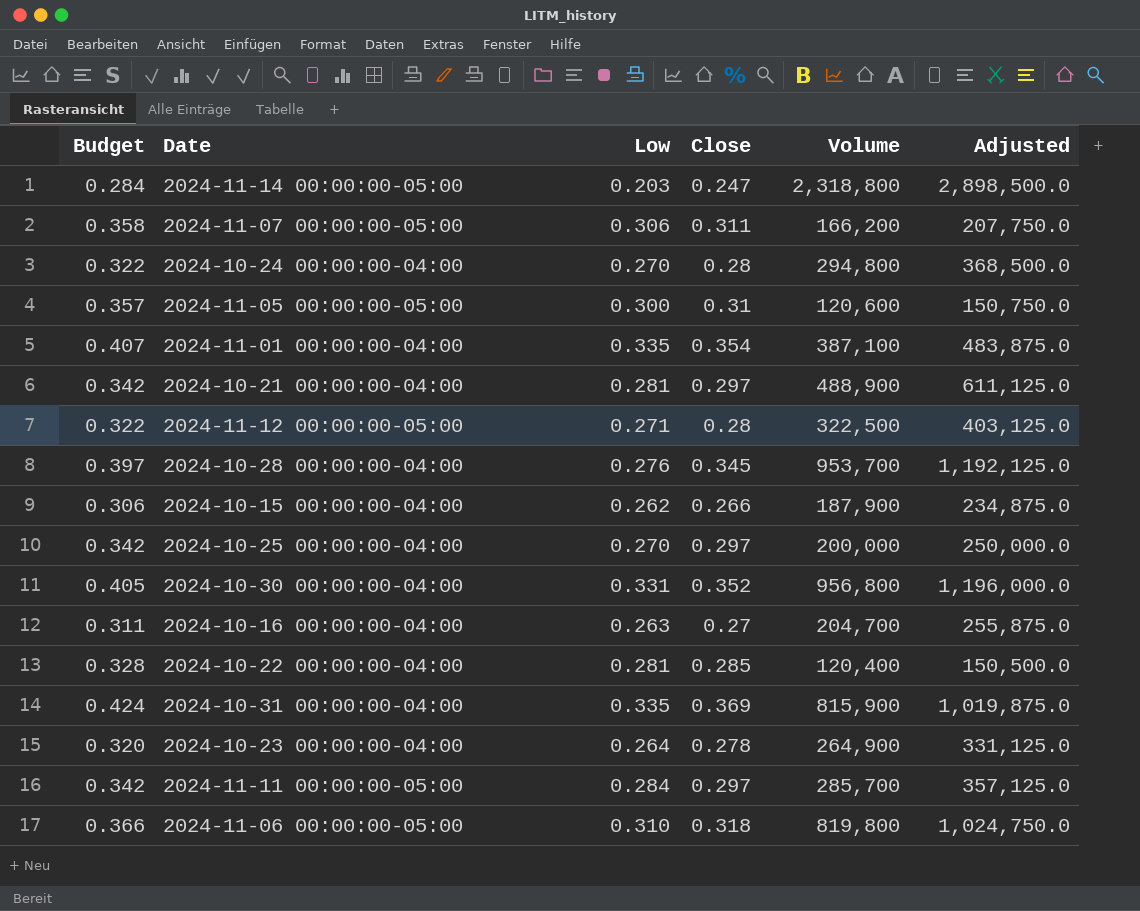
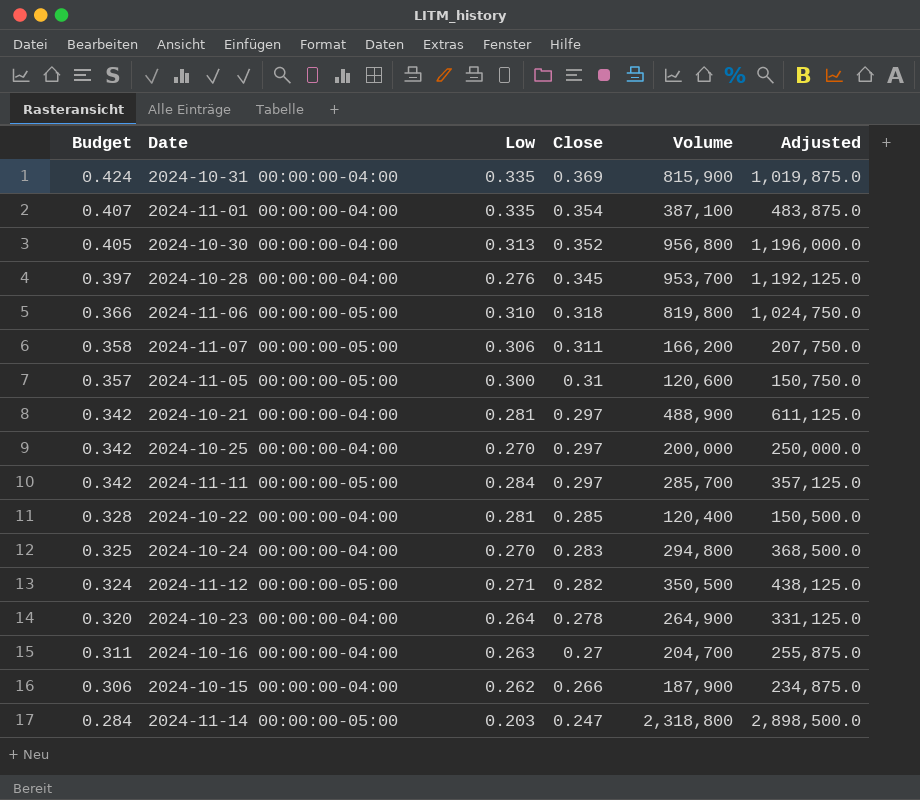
row order: none -> Budget descending
2024-10-30 00:00:00-04:00 | Low: 0.331 -> 0.313
2024-10-24 00:00:00-04:00 | Budget: 0.322 -> 0.325
2024-10-24 00:00:00-04:00 | Close: 0.28 -> 0.283
2024-11-12 00:00:00-05:00 | Budget: 0.322 -> 0.324
2024-11-12 00:00:00-05:00 | Close: 0.28 -> 0.282
2024-11-12 00:00:00-05:00 | Volume: 322,500 -> 350,500
2024-11-12 00:00:00-05:00 | Adjusted: 403,125.0 -> 438,125.0

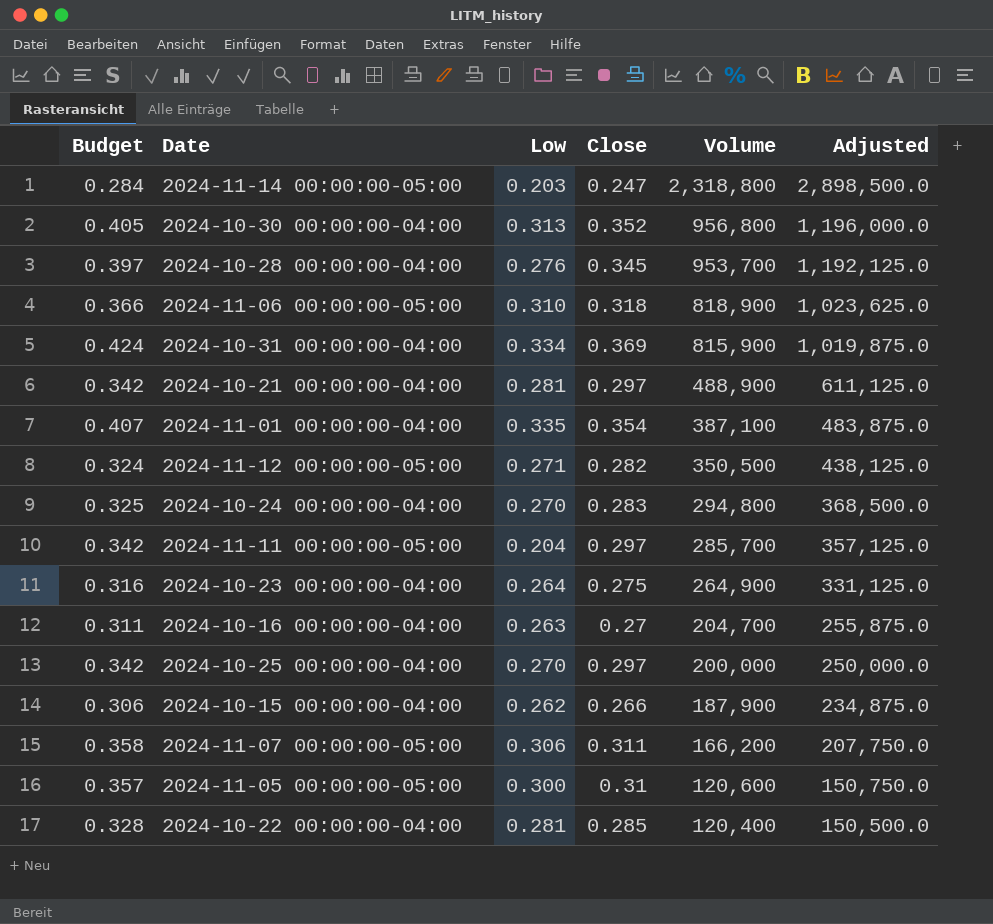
row order: Budget descending -> Volume descending
2024-11-06 00:00:00-05:00 | Volume: 819,800 -> 818,900
2024-11-06 00:00:00-05:00 | Adjusted: 1,024,750.0 -> 1,023,625.0
2024-10-31 00:00:00-04:00 | Low: 0.335 -> 0.334
2024-11-11 00:00:00-05:00 | Low: 0.284 -> 0.204
2024-10-23 00:00:00-04:00 | Budget: 0.320 -> 0.316
2024-10-23 00:00:00-04:00 | Close: 0.278 -> 0.275

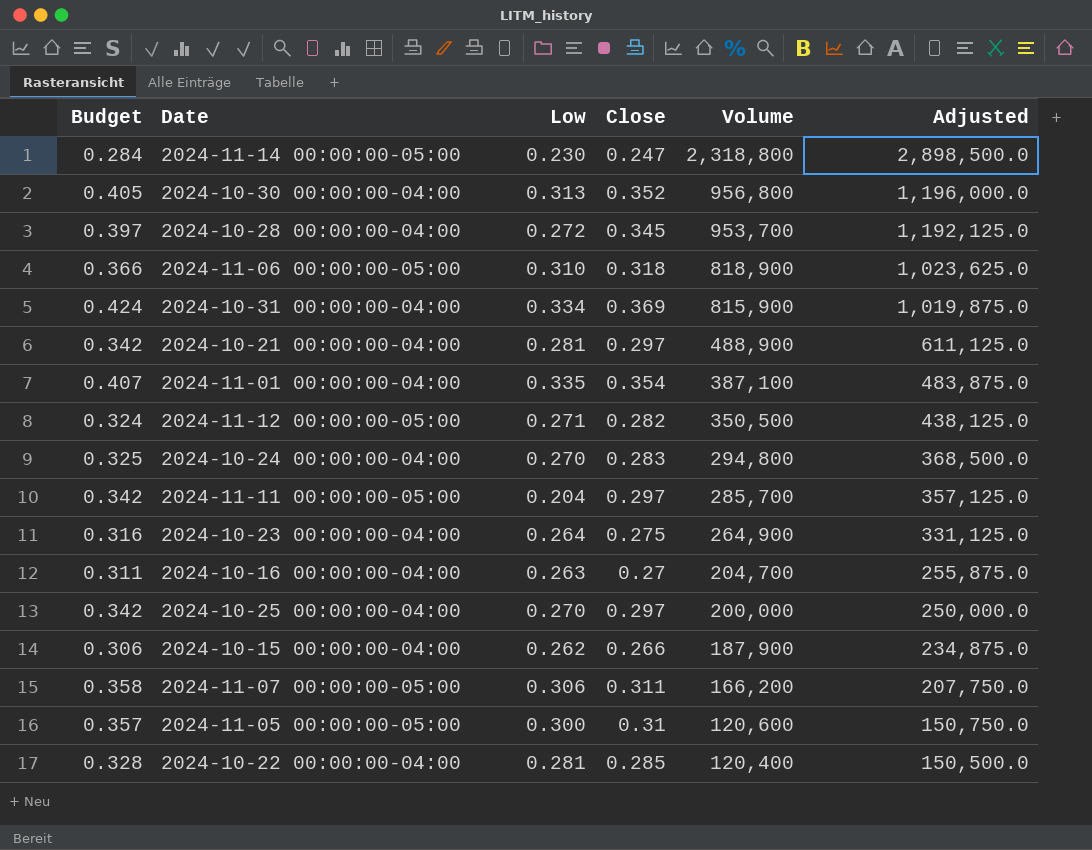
2024-11-14 00:00:00-05:00 | Low: 0.203 -> 0.230
2024-10-28 00:00:00-04:00 | Low: 0.276 -> 0.272

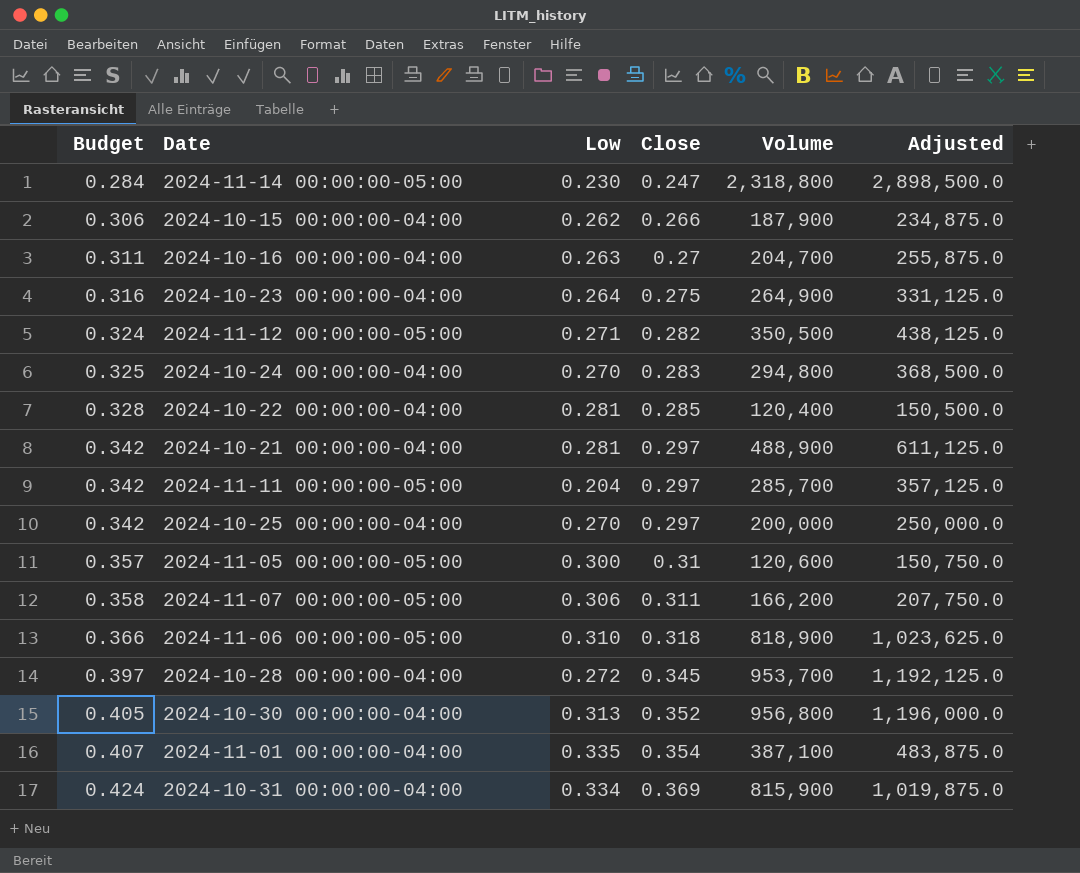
row order: Volume descending -> Budget ascending

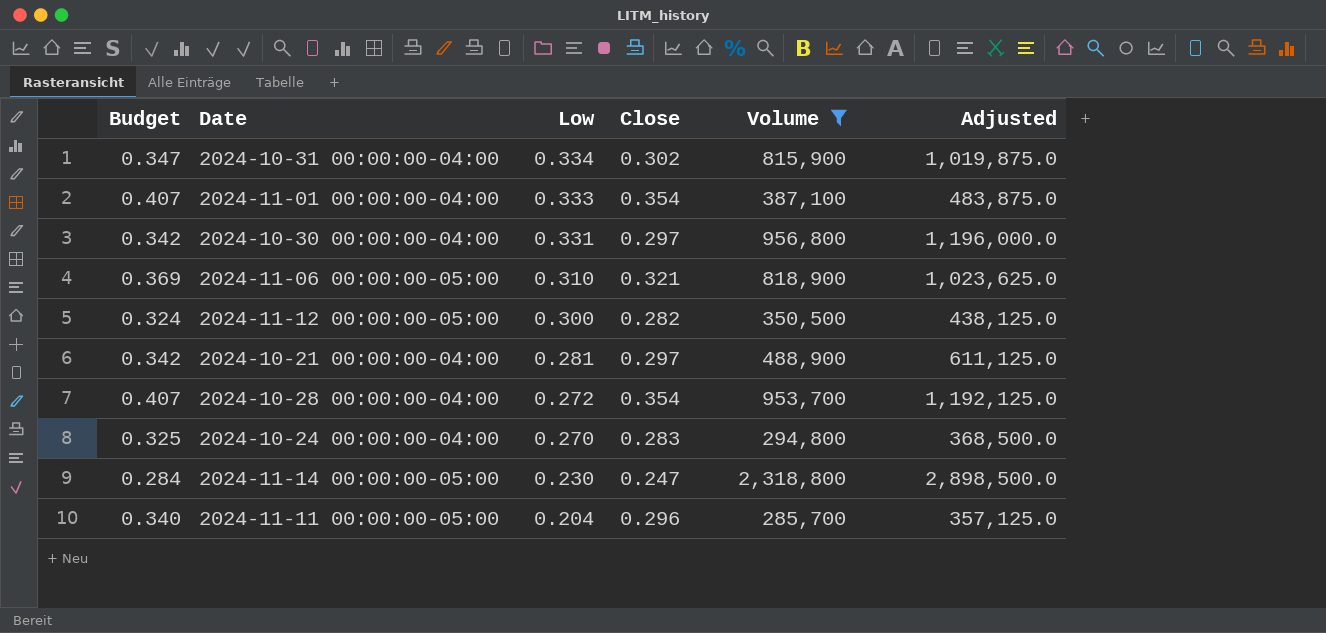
filter: none -> Volume >= 285,700
row order: Budget ascending -> Low descending
2024-10-31 00:00:00-04:00 | Budget: 0.424 -> 0.347
2024-10-31 00:00:00-04:00 | Close: 0.369 -> 0.302
2024-11-01 00:00:00-04:00 | Low: 0.335 -> 0.333
2024-10-30 00:00:00-04:00 | Budget: 0.405 -> 0.342
2024-10-30 00:00:00-04:00 | Low: 0.313 -> 0.331
2024-10-30 00:00:00-04:00 | Close: 0.352 -> 0.297
2024-11-06 00:00:00-05:00 | Budget: 0.366 -> 0.369
2024-11-06 00:00:00-05:00 | Close: 0.318 -> 0.321
2024-11-12 00:00:00-05:00 | Low: 0.271 -> 0.300
2024-10-28 00:00:00-04:00 | Budget: 0.397 -> 0.407
2024-10-28 00:00:00-04:00 | Close: 0.345 -> 0.354
2024-11-11 00:00:00-05:00 | Budget: 0.342 -> 0.340
2024-11-11 00:00:00-05:00 | Close: 0.297 -> 0.296

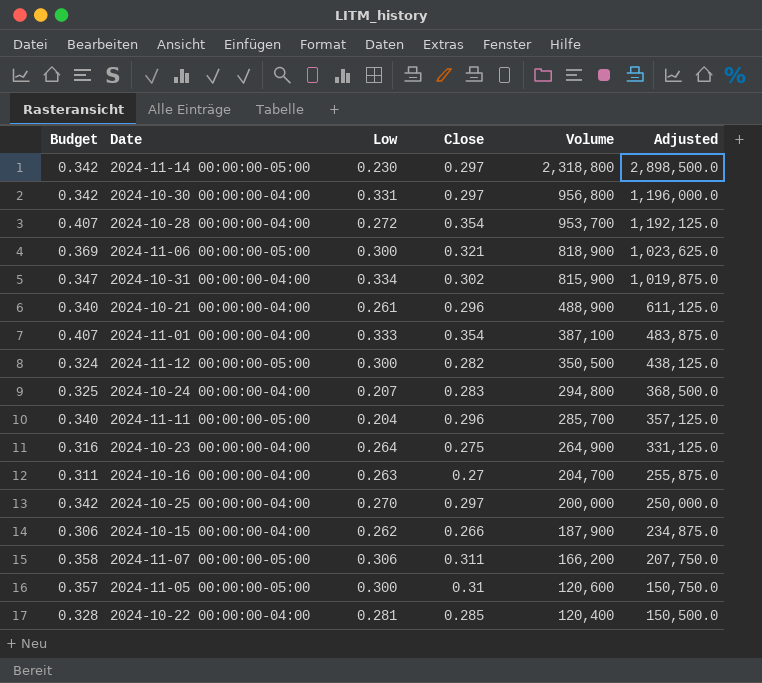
filter: Volume >= 285,700 -> none
row order: Low descending -> Volume descending
2024-11-14 00:00:00-05:00 | Budget: 0.284 -> 0.342
2024-11-14 00:00:00-05:00 | Close: 0.247 -> 0.297
2024-11-06 00:00:00-05:00 | Low: 0.310 -> 0.300
2024-10-21 00:00:00-04:00 | Budget: 0.342 -> 0.340
2024-10-21 00:00:00-04:00 | Low: 0.281 -> 0.261
2024-10-21 00:00:00-04:00 | Close: 0.297 -> 0.296
2024-10-24 00:00:00-04:00 | Low: 0.270 -> 0.207

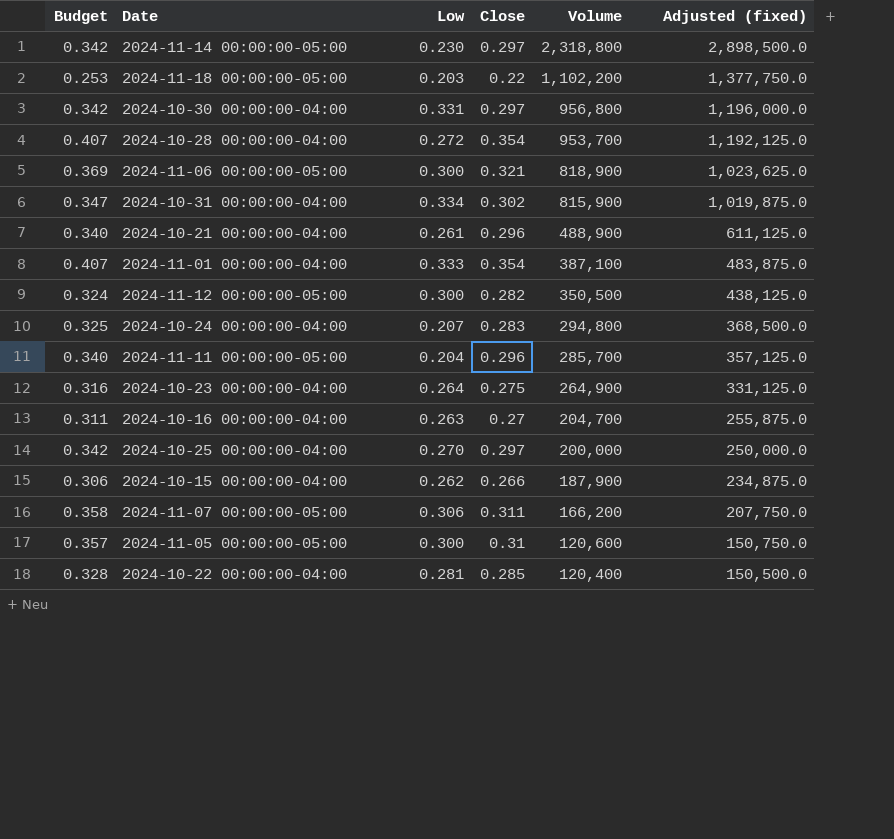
column name: Adjusted -> Adjusted (fixed)
row 2024-11-18 00:00:00-05:00: none -> 0.253 | 0.203 | 0.22 | 1,102,200 | 1,377,750.0

